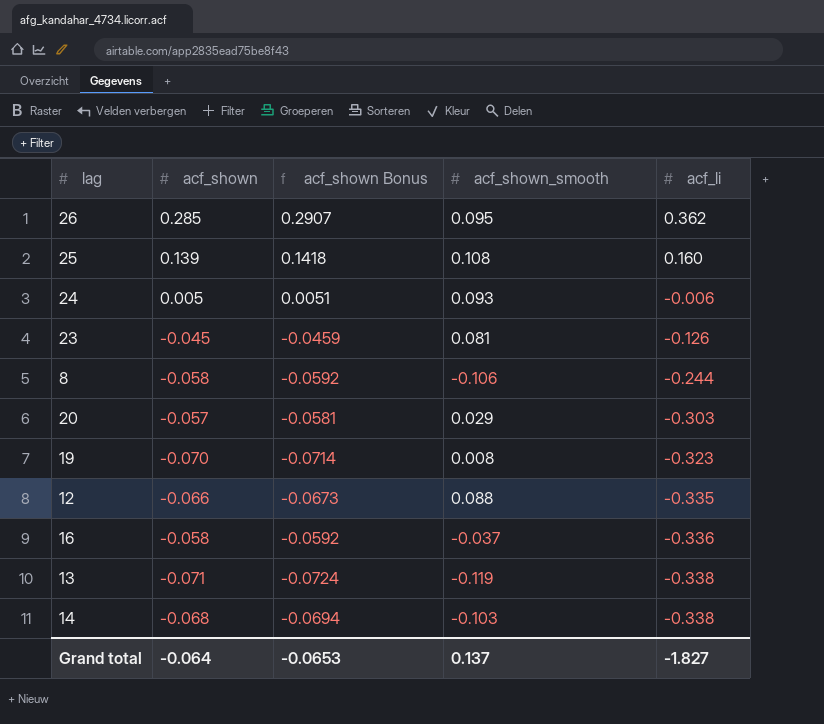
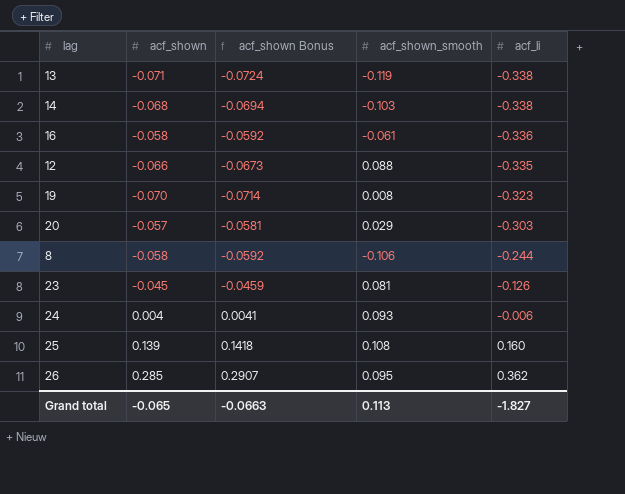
row order: acf_li descending -> acf_li ascending
16 | acf_shown_smooth: -0.037 -> -0.061
24 | acf_shown: 0.005 -> 0.004
24 | acf_shown Bonus: 0.0051 -> 0.0041
Grand total | acf_shown: -0.064 -> -0.065
Grand total | acf_shown Bonus: -0.0653 -> -0.0663
Grand total | acf_shown_smooth: 0.137 -> 0.113

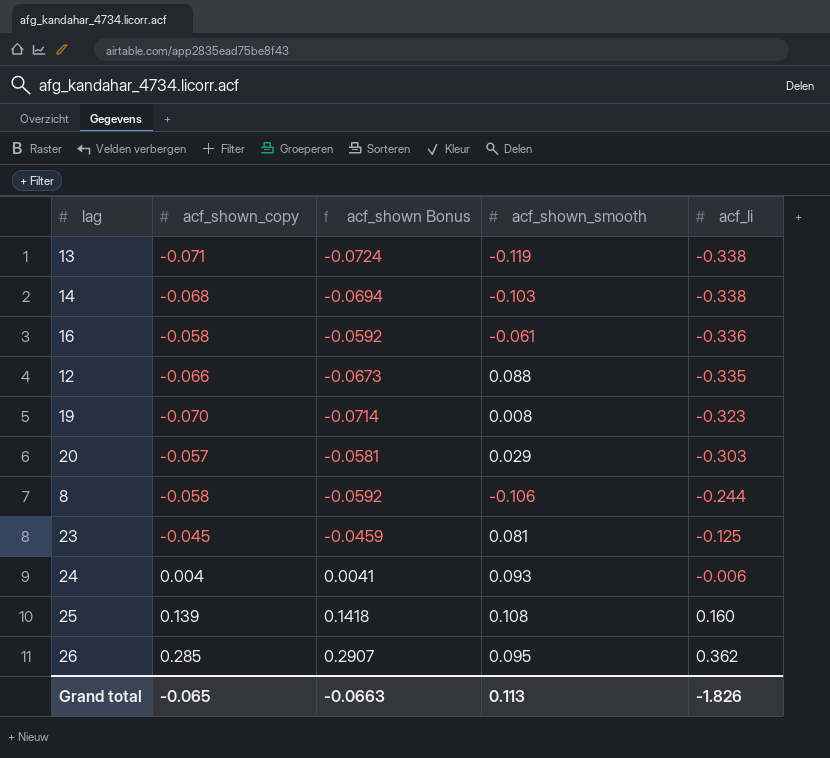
column name: acf_shown -> acf_shown_copy
23 | acf_li: -0.126 -> -0.125
Grand total | acf_li: -1.827 -> -1.826

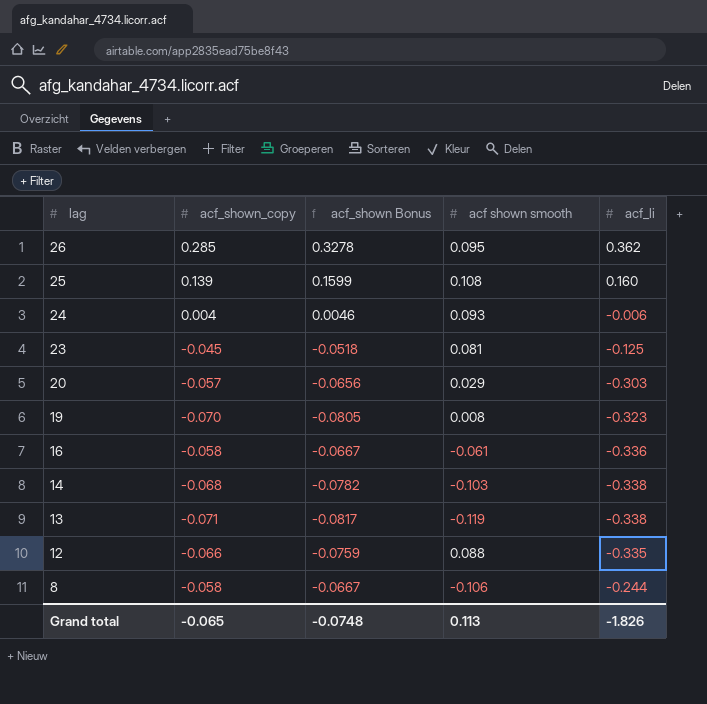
row order: acf_li ascending -> lag descending
column acf_shown Bonus | formula: [acf_shown_copy] * 1.02 -> [acf_shown_copy] * 1.15
column name: acf_shown_smooth -> acf shown smooth
Grand total | acf_shown Bonus: -0.0663 -> -0.0748

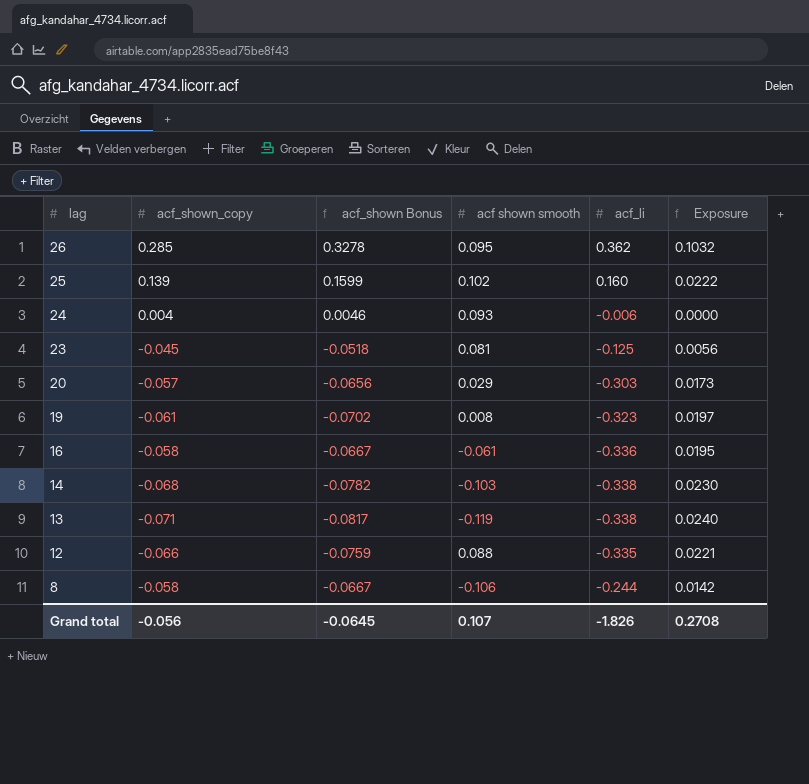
column Exposure | formula: none -> [acf_shown_copy] * [acf_li]
25 | acf shown smooth: 0.108 -> 0.102
19 | acf_shown_copy: -0.070 -> -0.061
19 | acf_shown Bonus: -0.0805 -> -0.0702
Grand total | acf_shown_copy: -0.065 -> -0.056
Grand total | acf_shown Bonus: -0.0748 -> -0.0645
Grand total | acf shown smooth: 0.113 -> 0.107

